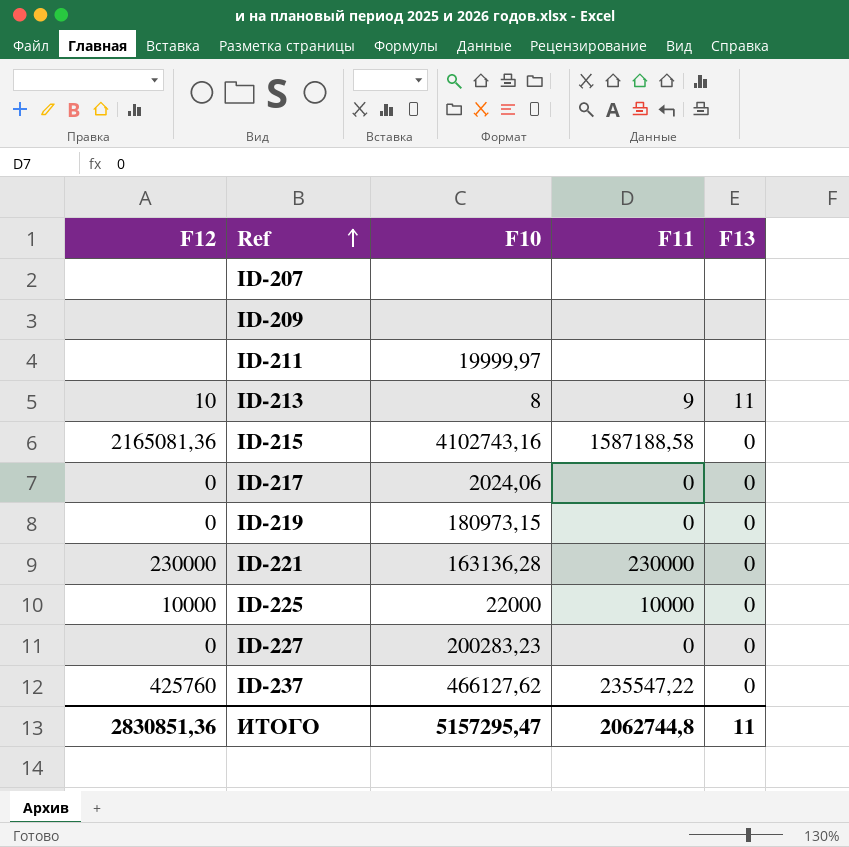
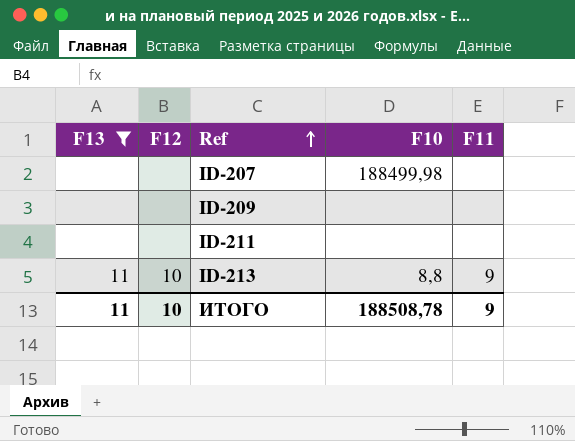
filter: none -> F13 != 0
column F13 | position: 5 -> 1
ID-207 | F10: none -> 188499,98
ID-211 | F10: 19999,97 -> none
ID-213 | F10: 8 -> 8,8
ИТОГО | F12: 2830851,36 -> 10
ИТОГО | F10: 5157295,47 -> 188508,78
ИТОГО | F11: 2062744,8 -> 9

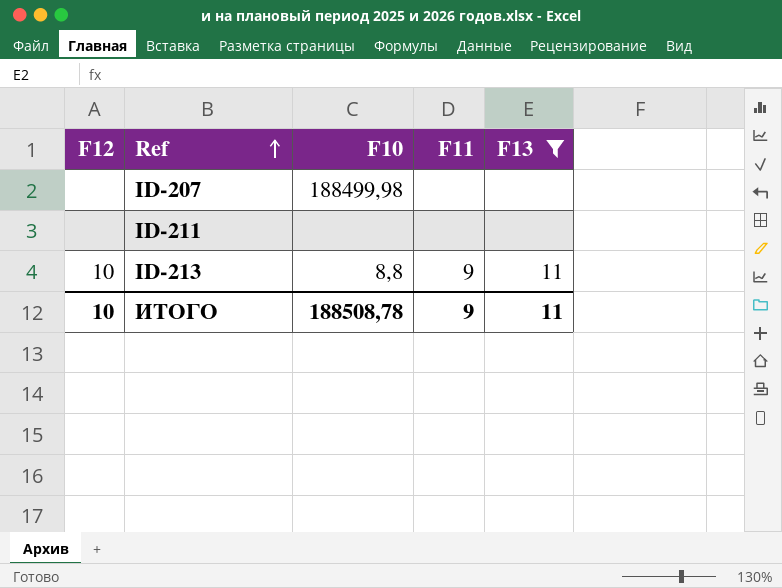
column F13 | position: 1 -> 5
row ID-209: none | none | none | none -> none

